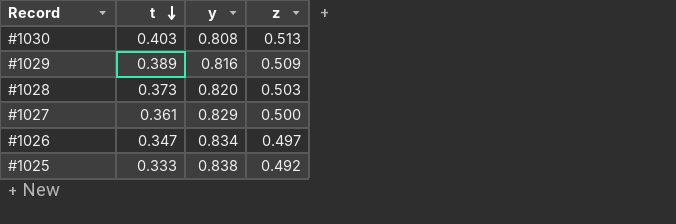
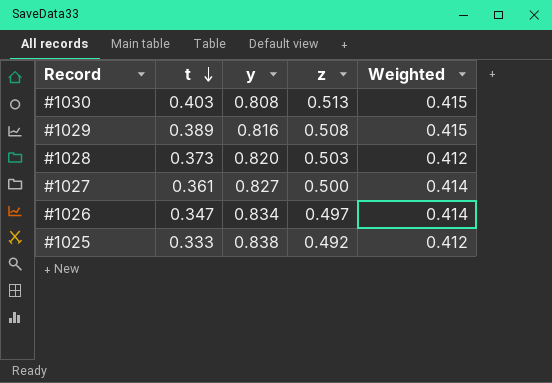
column Weighted | formula: none -> [y] * [z]
#1029 | z: 0.509 -> 0.508
#1027 | y: 0.829 -> 0.827

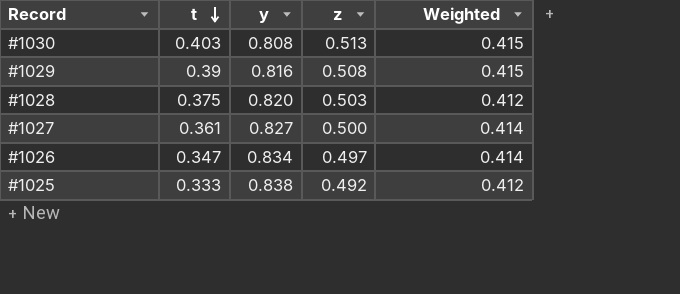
#1029 | t: 0.389 -> 0.39
#1028 | t: 0.373 -> 0.375

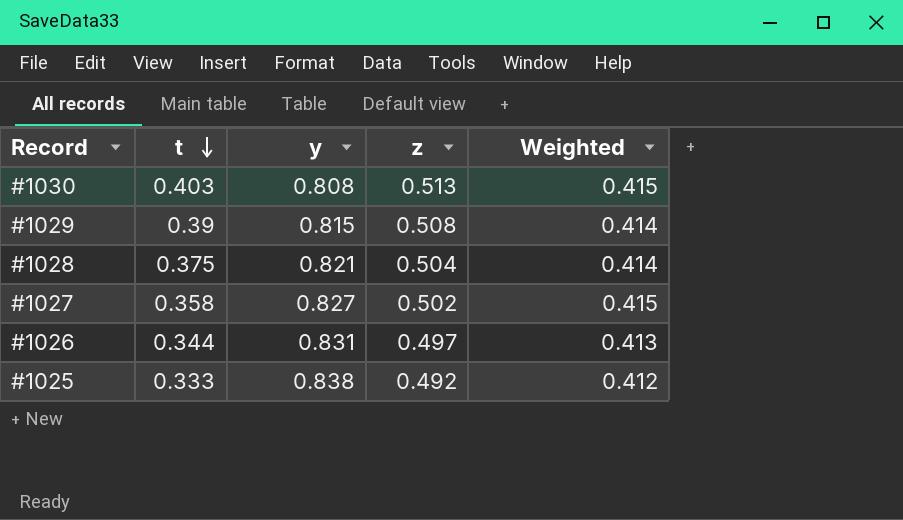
#1029 | y: 0.816 -> 0.815
#1029 | Weighted: 0.415 -> 0.414
#1028 | y: 0.820 -> 0.821
#1028 | z: 0.503 -> 0.504
#1028 | Weighted: 0.412 -> 0.414
#1027 | t: 0.361 -> 0.358
#1027 | z: 0.500 -> 0.502
#1027 | Weighted: 0.414 -> 0.415
#1026 | t: 0.347 -> 0.344
#1026 | y: 0.834 -> 0.831
#1026 | Weighted: 0.414 -> 0.413

